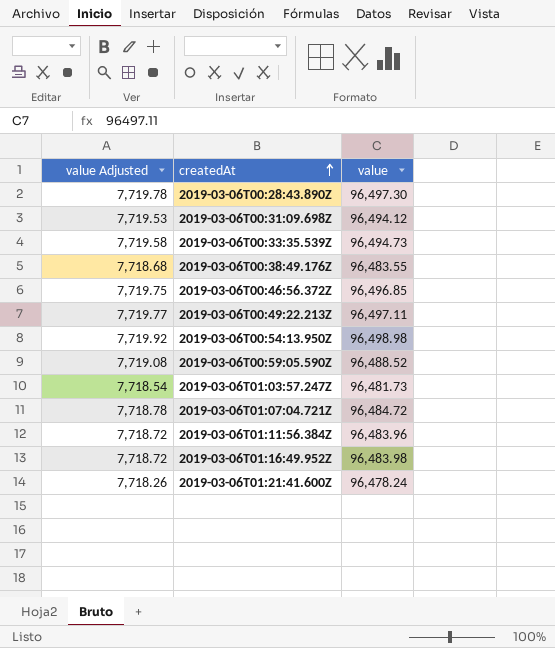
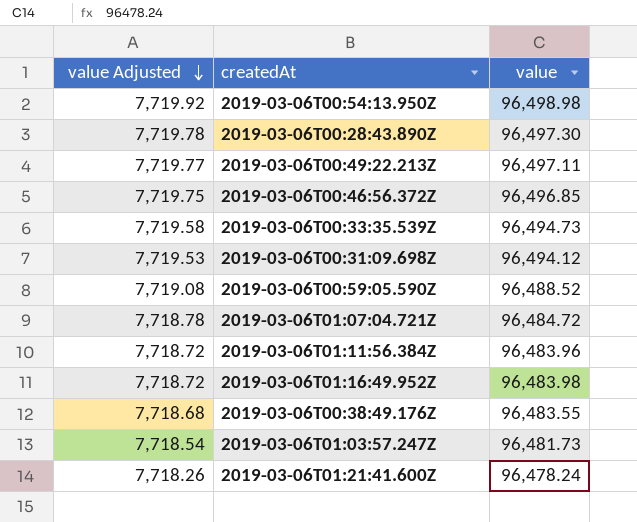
row order: createdAt ascending -> value Adjusted descending

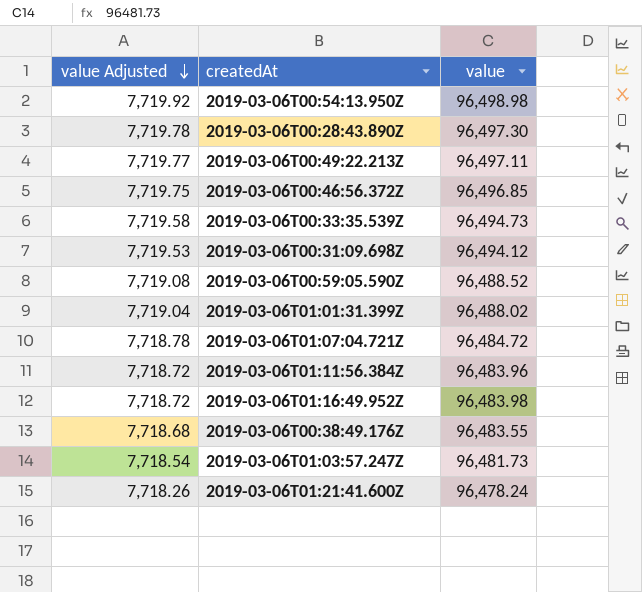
row 2019-03-06T01:01:31.399Z: none -> 7,719.04 | 96,488.02

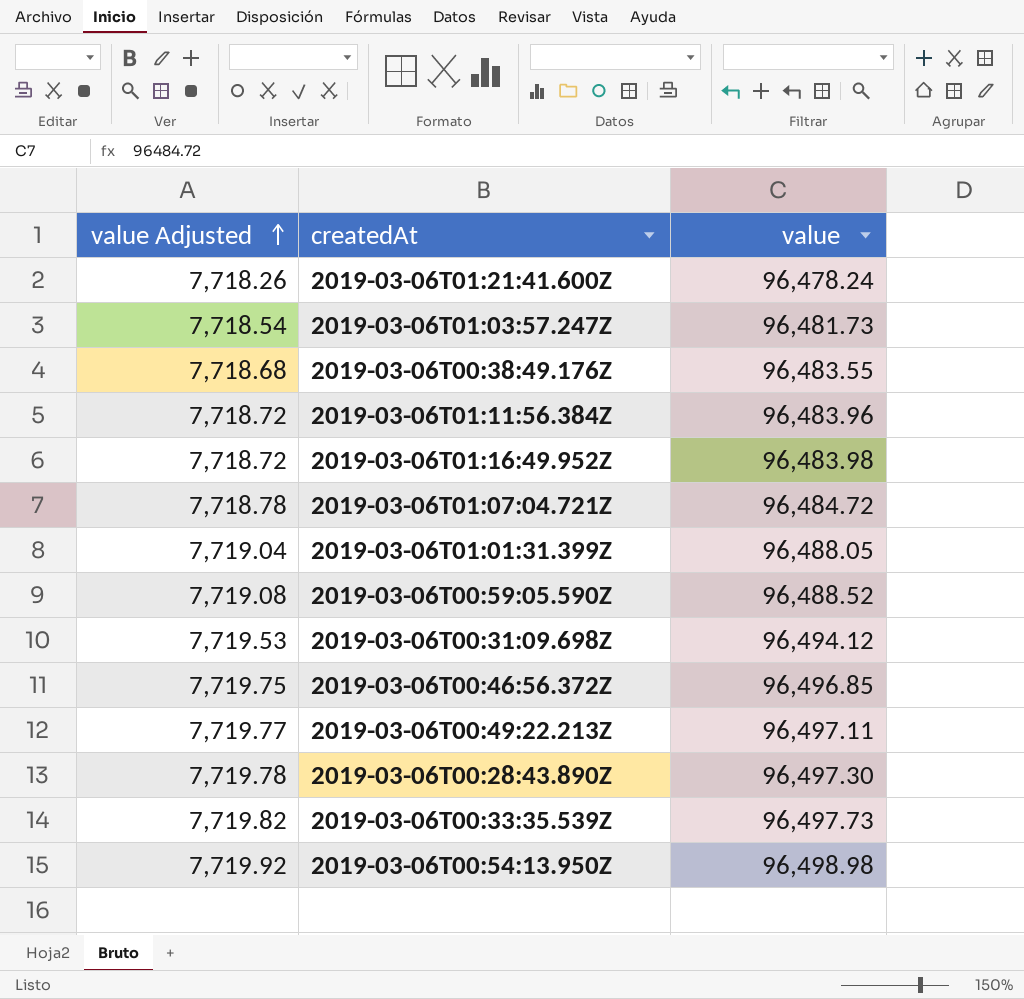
row order: value Adjusted descending -> value Adjusted ascending
2019-03-06T01:01:31.399Z | value: 96,488.02 -> 96,488.05
2019-03-06T00:33:35.539Z | value Adjusted: 7,719.58 -> 7,719.82
2019-03-06T00:33:35.539Z | value: 96,494.73 -> 96,497.73

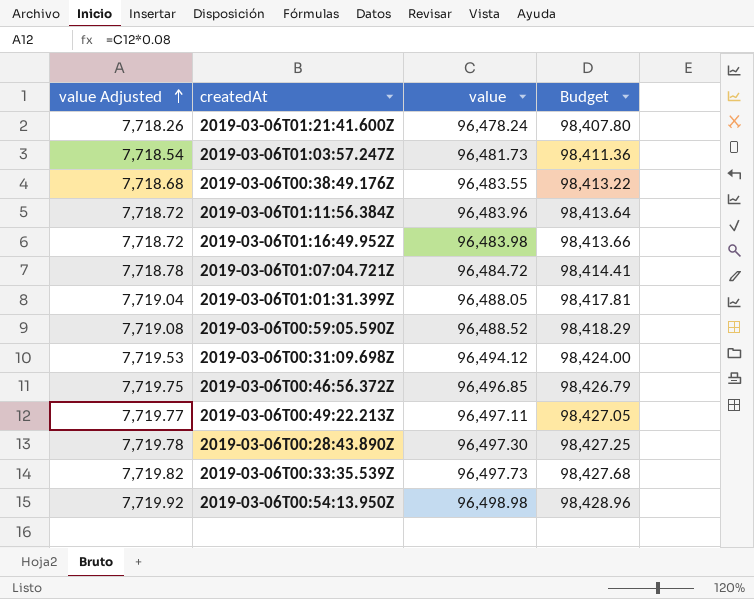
column Budget | formula: none -> [value] * 1.02

